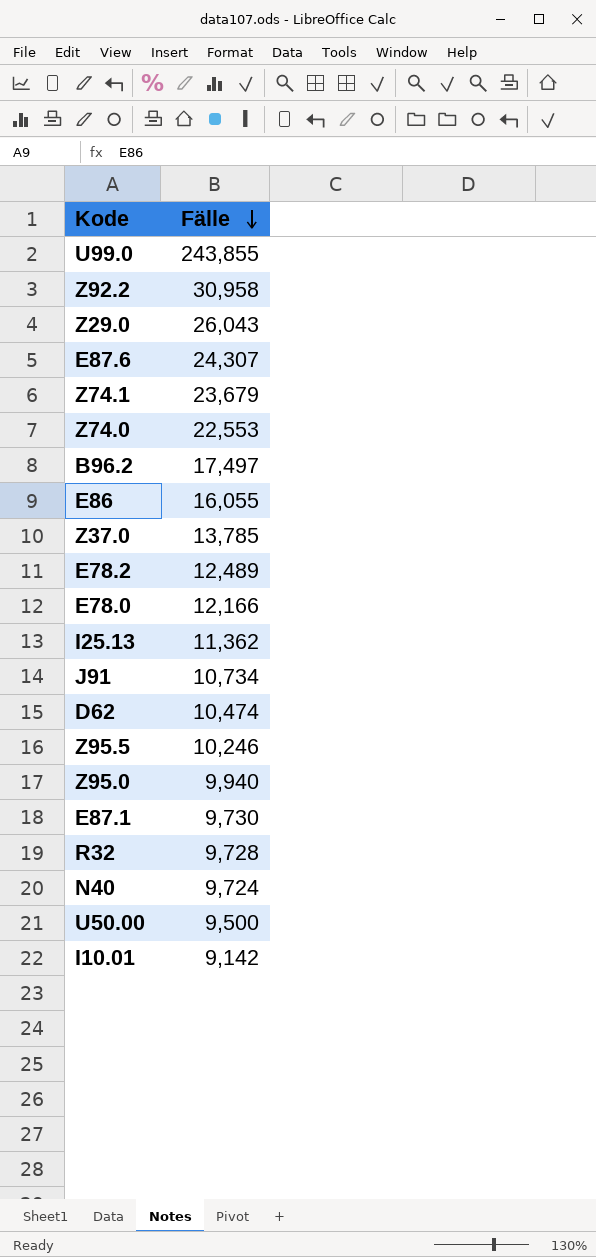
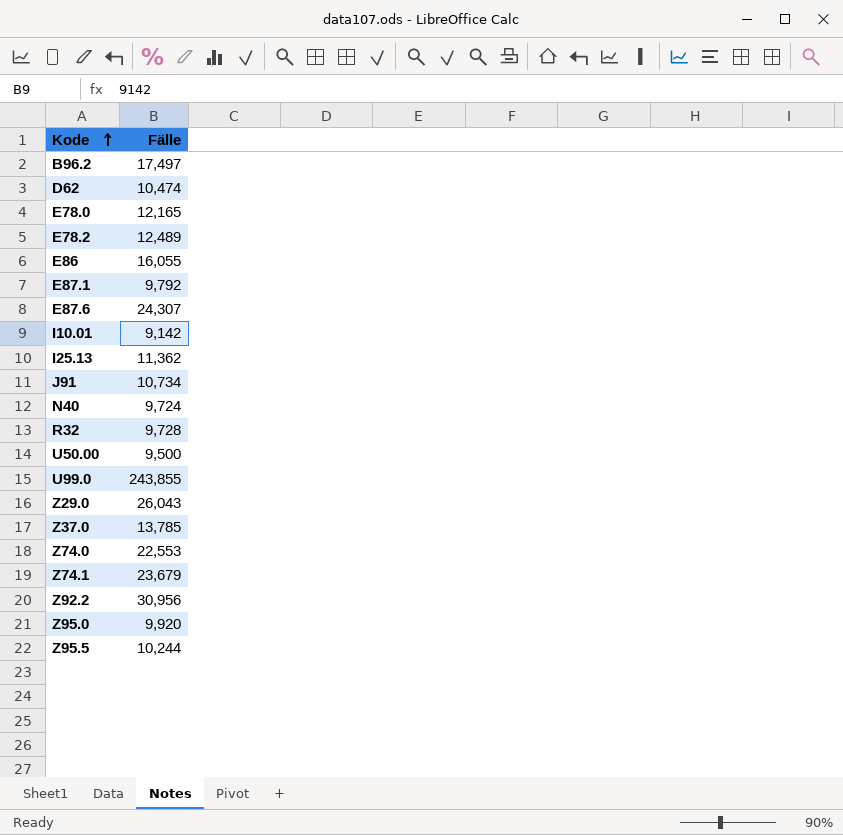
row order: Fälle descending -> Kode ascending
E78.0 | Fälle: 12,166 -> 12,165
E87.1 | Fälle: 9,730 -> 9,792
Z92.2 | Fälle: 30,958 -> 30,956
Z95.0 | Fälle: 9,940 -> 9,920
Z95.5 | Fälle: 10,246 -> 10,244

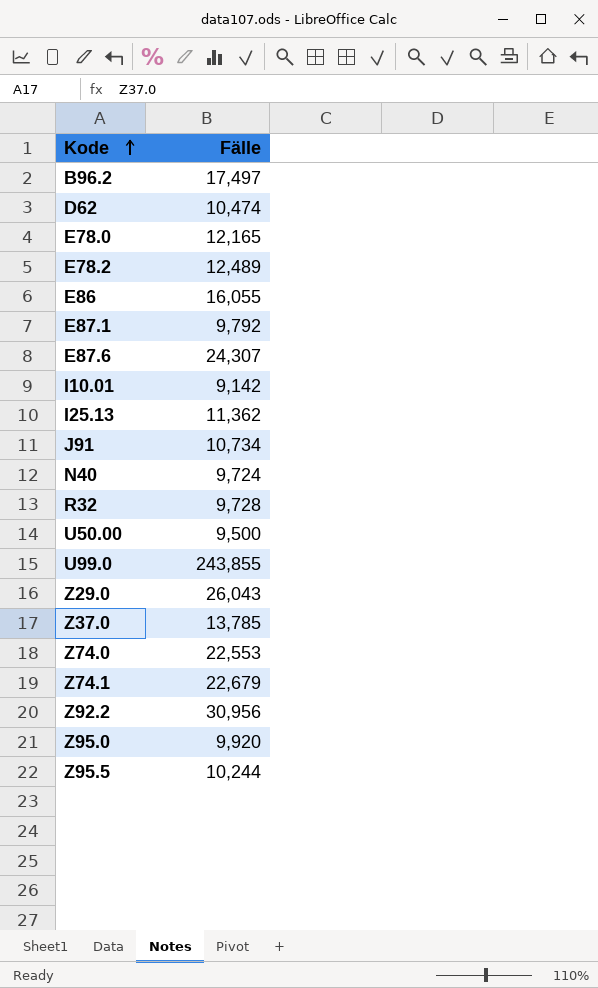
Z74.1 | Fälle: 23,679 -> 22,679

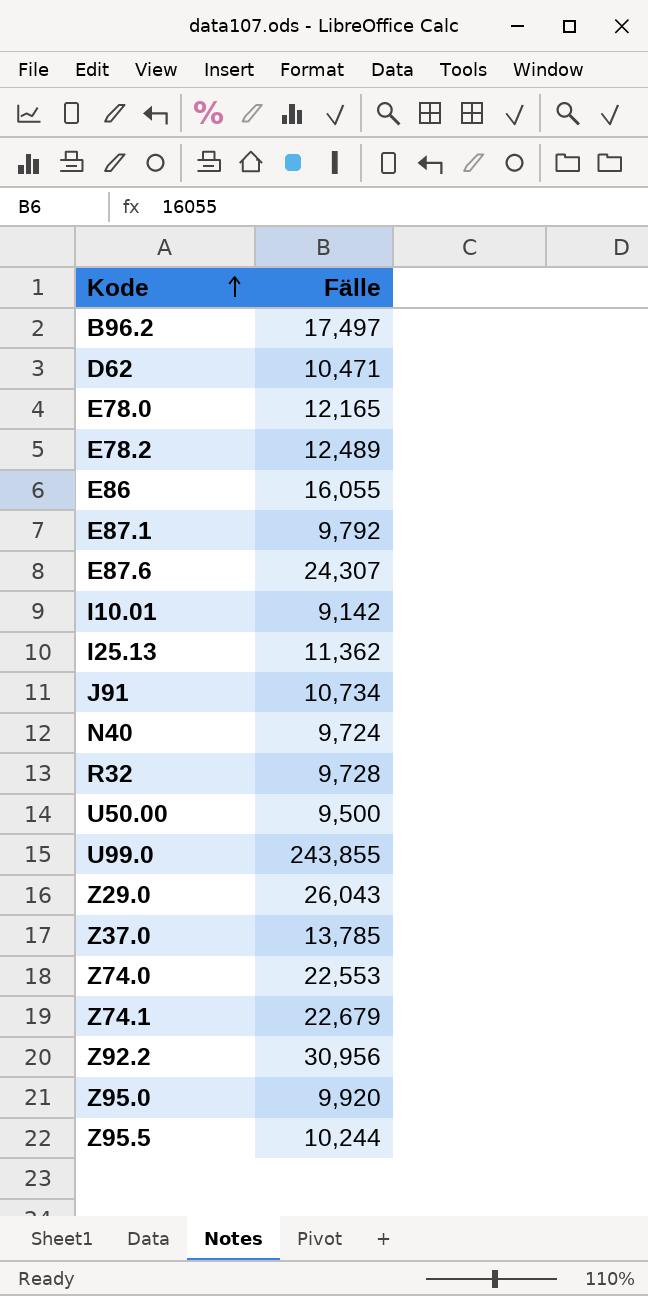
D62 | Fälle: 10,474 -> 10,471

